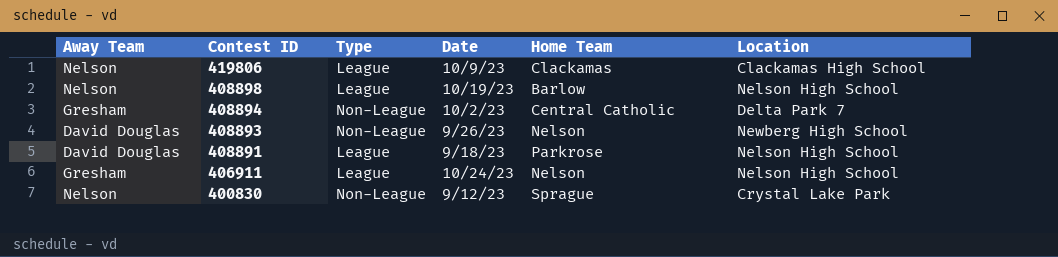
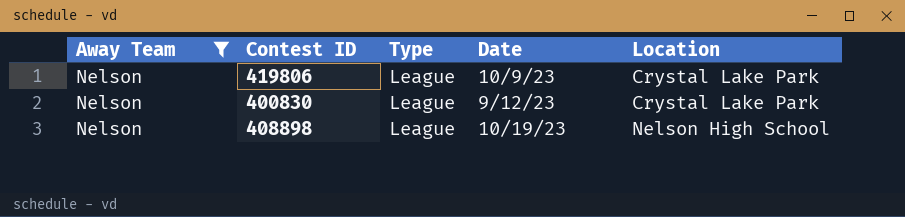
filter: none -> Away Team = Nelson
row order: Contest ID descending -> Location ascending
column Home Team | position: 5 -> none
419806 | Location: Clackamas High School -> Crystal Lake Park
400830 | Type: Non-League -> League

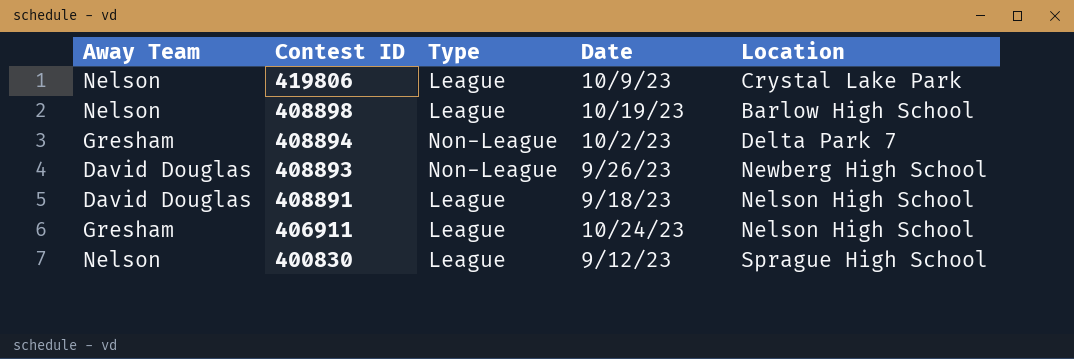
filter: Away Team = Nelson -> none
row order: Location ascending -> Contest ID descending
408898 | Location: Nelson High School -> Barlow High School
400830 | Location: Crystal Lake Park -> Sprague High School

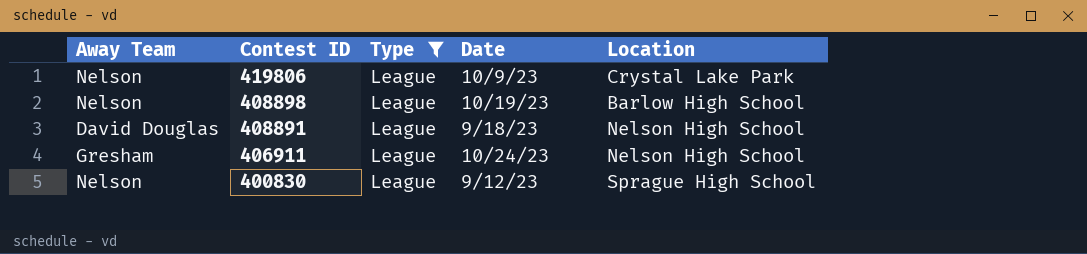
filter: none -> Type = League

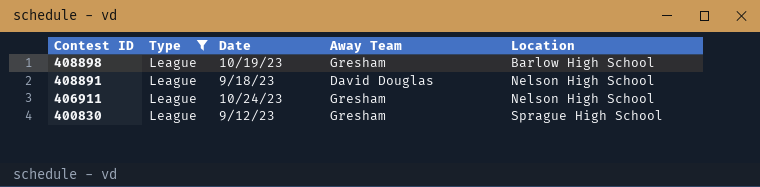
column Away Team | position: 1 -> 4
row 419806: Nelson | League | 10/9/23 | Crystal Lake Park -> none
408898 | Away Team: Nelson -> Gresham
400830 | Away Team: Nelson -> Gresham

